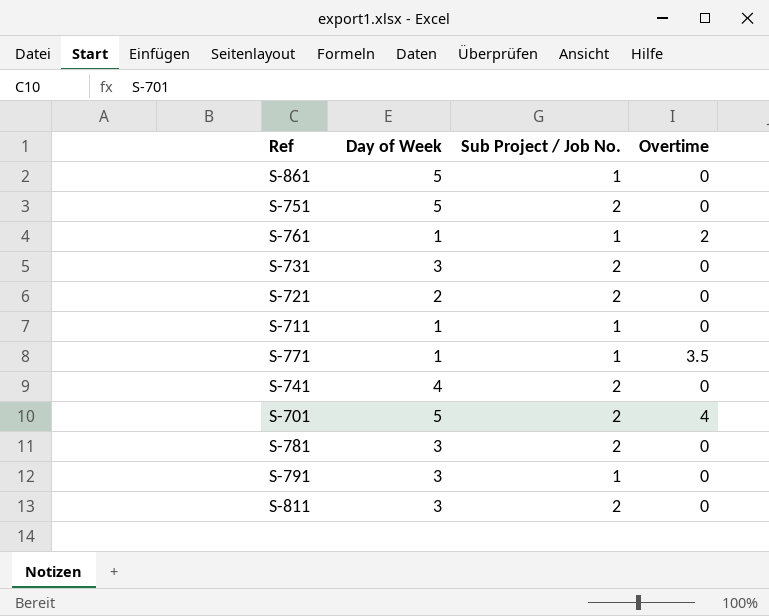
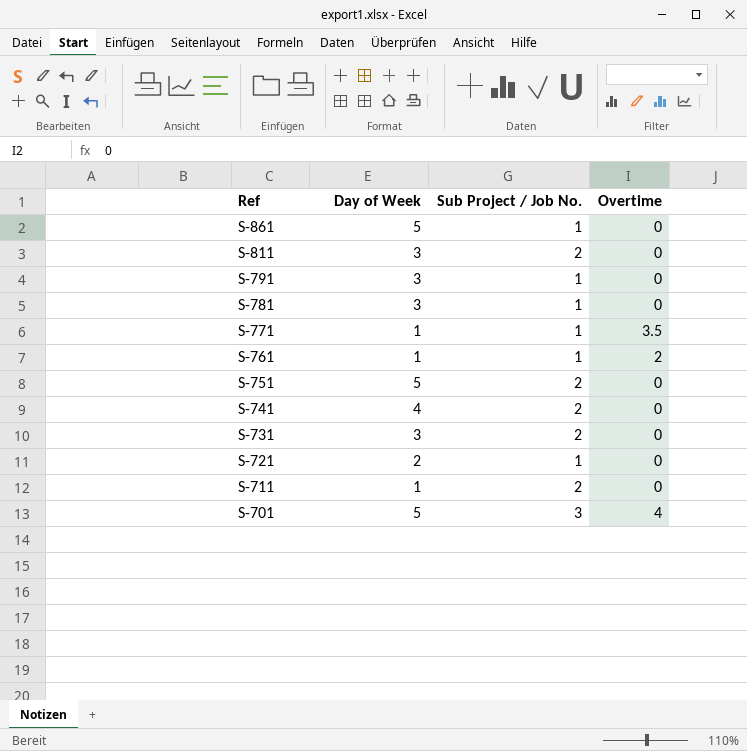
row order: none -> Ref descending
S-781 | Sub Project / Job No.: 2 -> 1
S-721 | Sub Project / Job No.: 2 -> 1
S-711 | Sub Project / Job No.: 1 -> 2
S-701 | Sub Project / Job No.: 2 -> 3

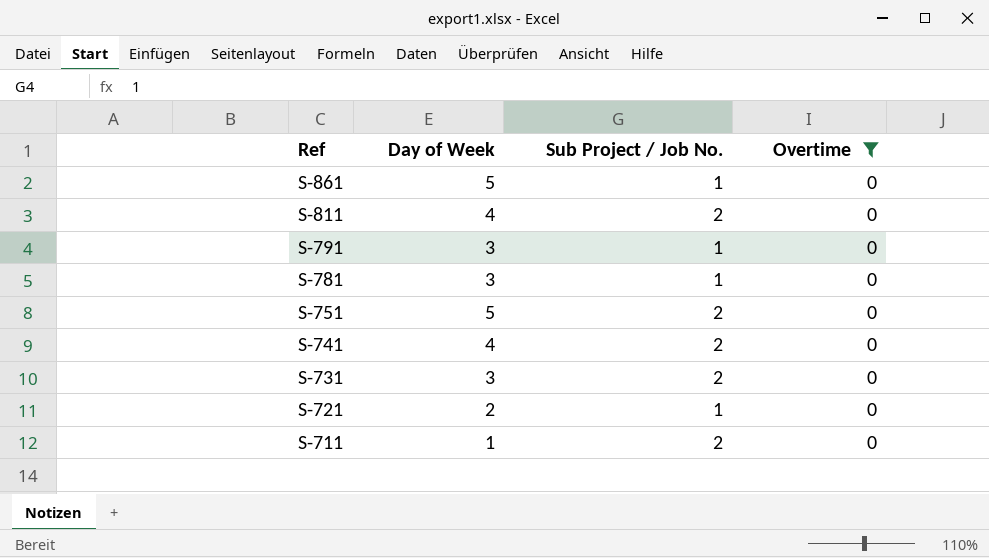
filter: none -> Overtime = 0
S-811 | Day of Week: 3 -> 4

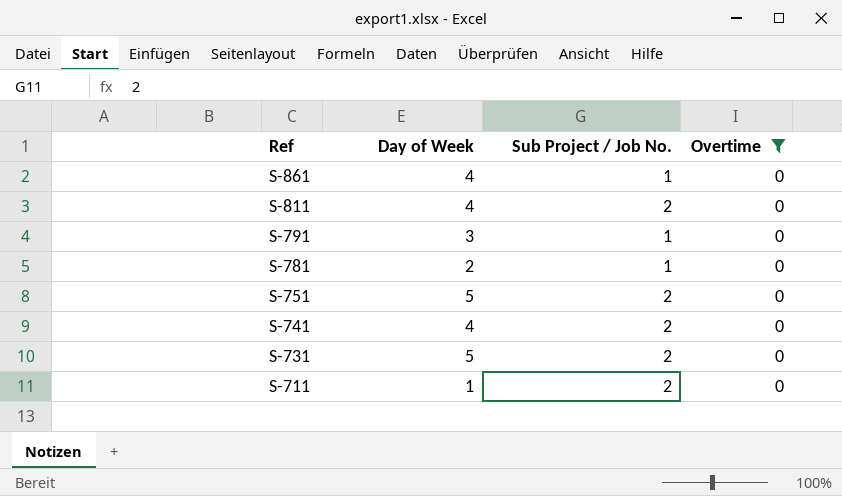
row S-721: 2 | 1 | 0 -> none
S-861 | Day of Week: 5 -> 4
S-781 | Day of Week: 3 -> 2
S-731 | Day of Week: 3 -> 5

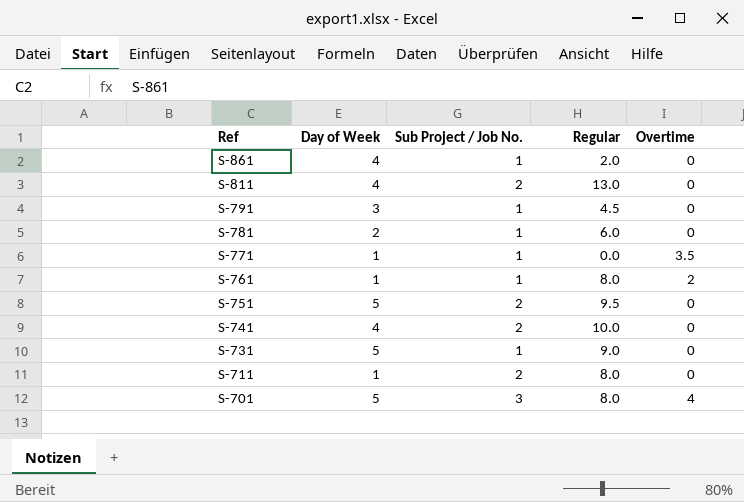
filter: Overtime = 0 -> none
column Regular | position: none -> 4
S-731 | Sub Project / Job No.: 2 -> 1

